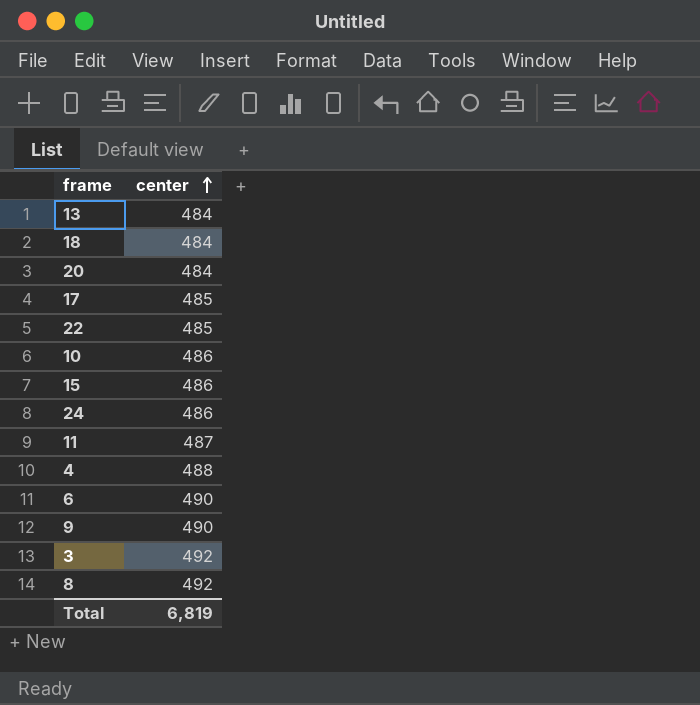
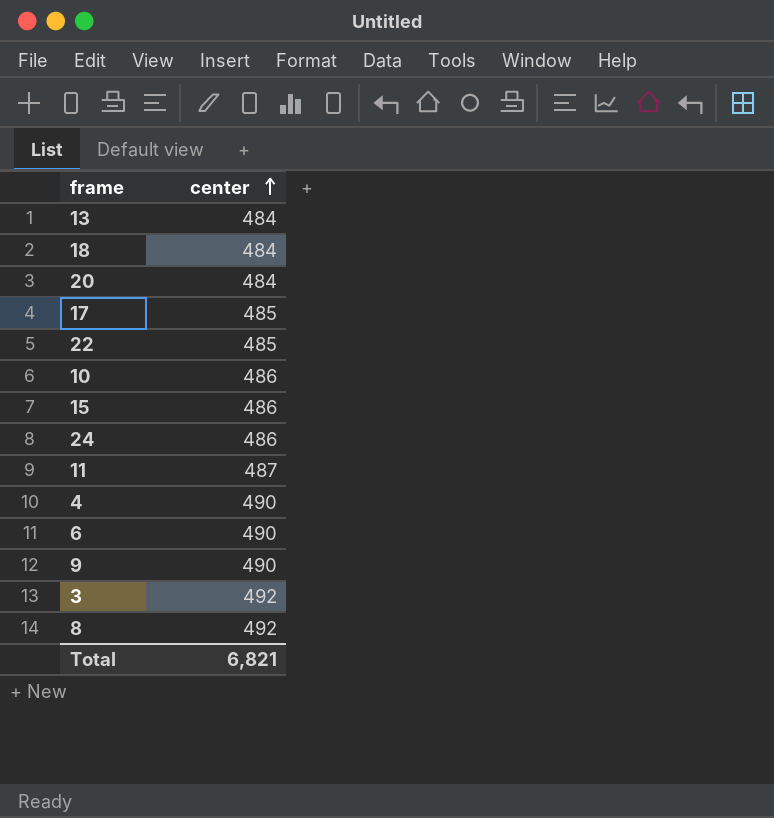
4 | center: 488 -> 490
Total | center: 6,819 -> 6,821

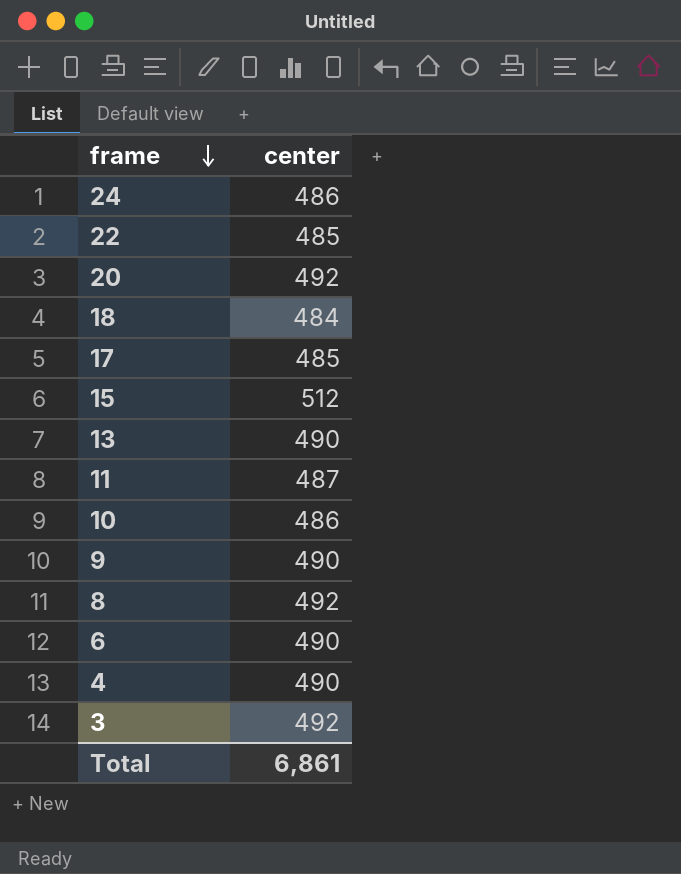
row order: center ascending -> frame descending
20 | center: 484 -> 492
15 | center: 486 -> 512
13 | center: 484 -> 490
Total | center: 6,821 -> 6,861

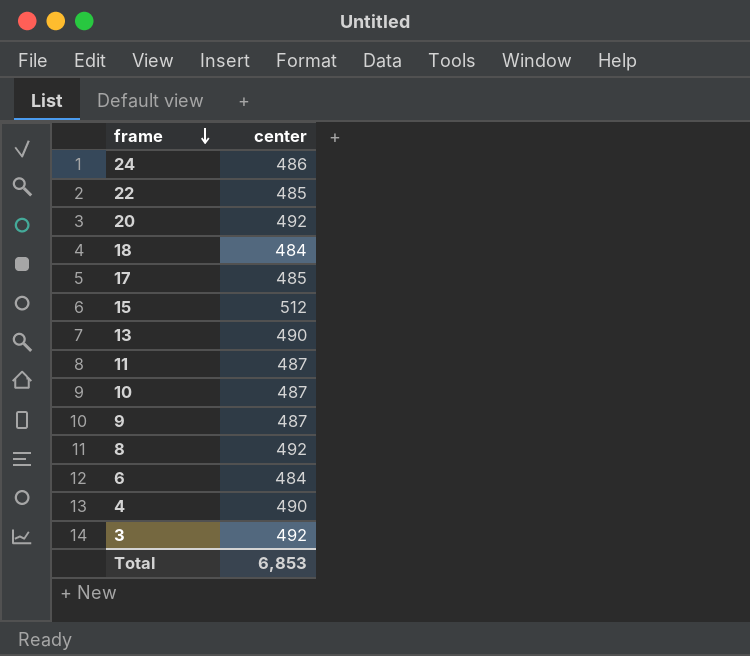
10 | center: 486 -> 487
9 | center: 490 -> 487
6 | center: 490 -> 484
Total | center: 6,861 -> 6,853

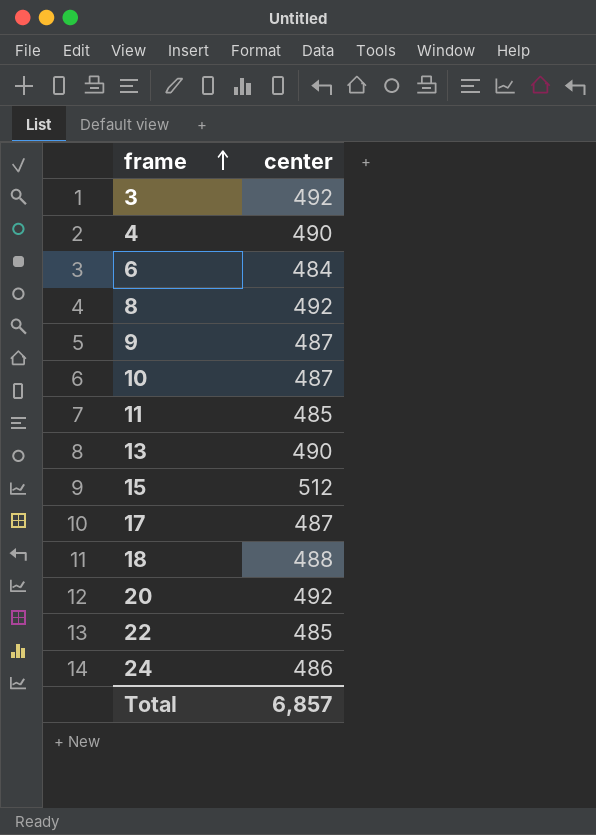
row order: frame descending -> frame ascending
11 | center: 487 -> 485
17 | center: 485 -> 487
18 | center: 484 -> 488
Total | center: 6,853 -> 6,857

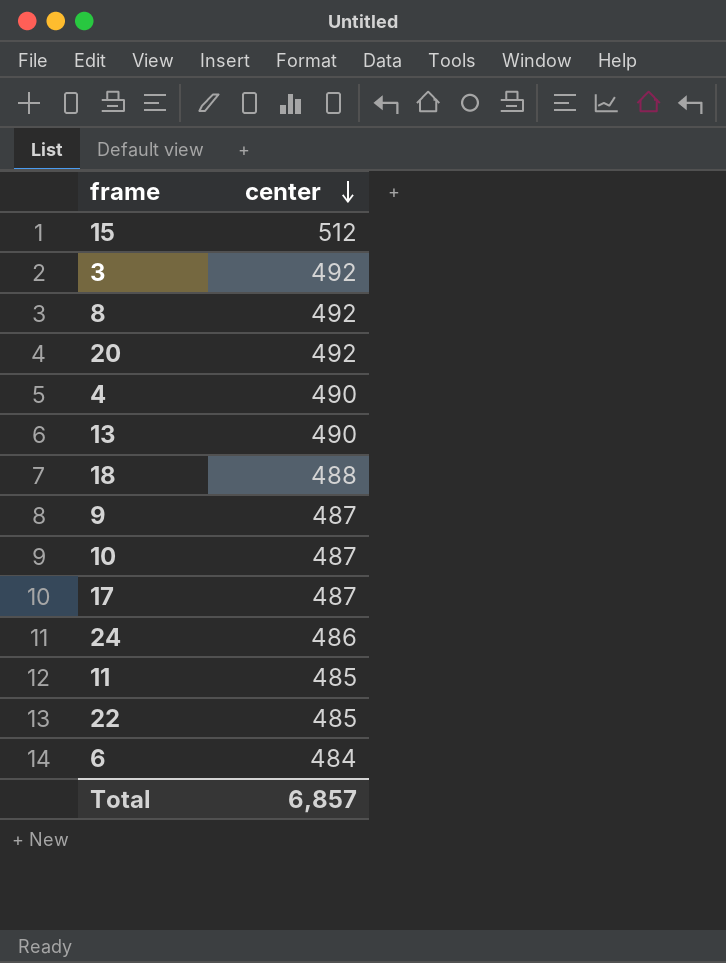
row order: frame ascending -> center descending

